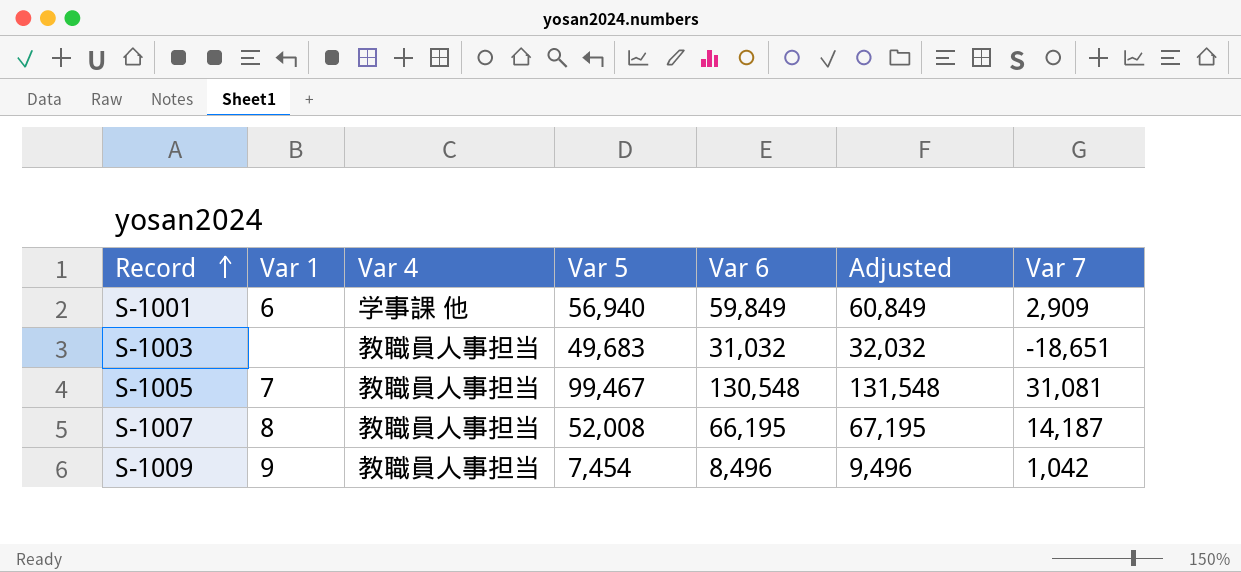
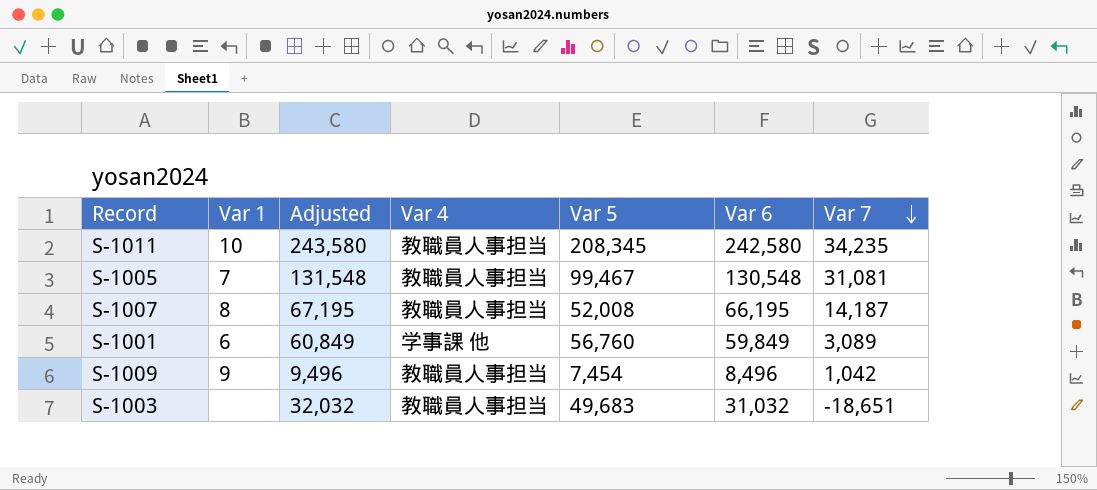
row order: Record ascending -> Var 7 descending
column Adjusted | position: 6 -> 3
row S-1011: none -> 10 | 243,580 | 教職員人事担当 | 208,345 | 242,580 | 34,235
S-1001 | Var 5: 56,940 -> 56,760
S-1001 | Var 7: 2,909 -> 3,089

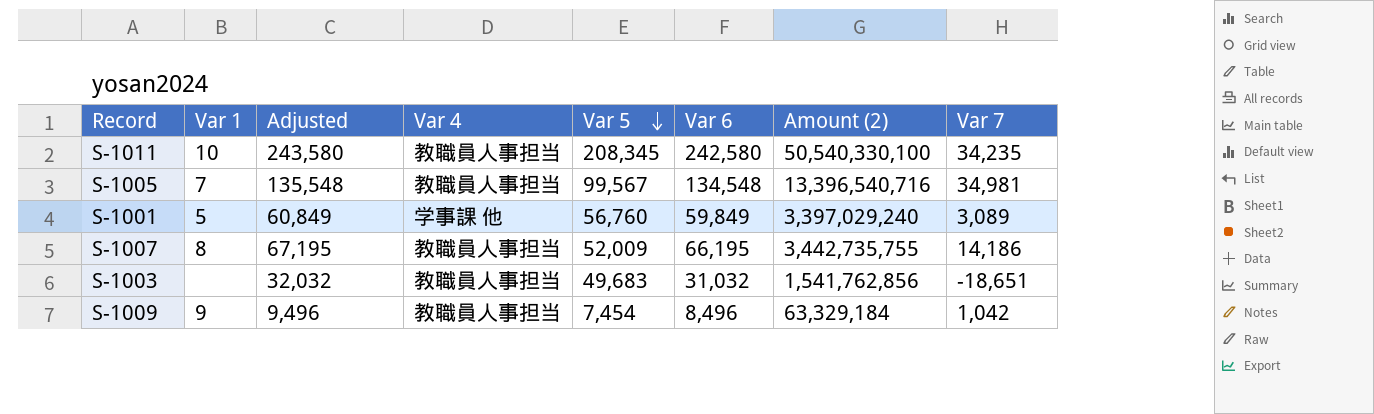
row order: Var 7 descending -> Var 5 descending
column Amount (2) | formula: none -> [Var 5] * [Var 6]
S-1005 | Adjusted: 131,548 -> 135,548
S-1005 | Var 5: 99,467 -> 99,567
S-1005 | Var 6: 130,548 -> 134,548
S-1005 | Var 7: 31,081 -> 34,981
S-1001 | Var 1: 6 -> 5
S-1007 | Var 5: 52,008 -> 52,009
S-1007 | Var 7: 14,187 -> 14,186

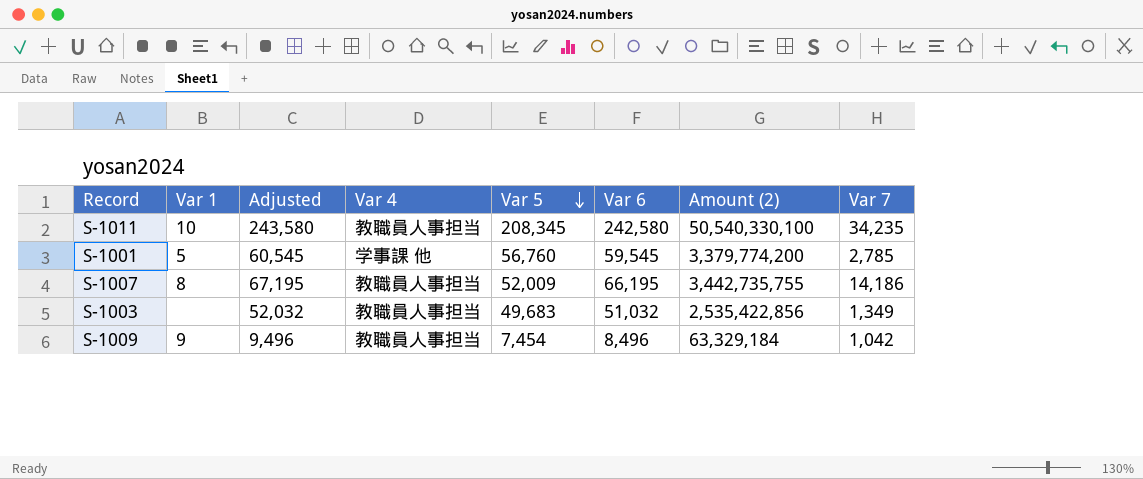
row S-1005: 7 | 135,548 | 教職員人事担当 | 99,567 | 134,548 | 13,396,540,716 | 34,981 -> none
S-1001 | Adjusted: 60,849 -> 60,545
S-1001 | Var 6: 59,849 -> 59,545
S-1001 | Amount (2): 3,397,029,240 -> 3,379,774,200
S-1001 | Var 7: 3,089 -> 2,785
S-1003 | Adjusted: 32,032 -> 52,032
S-1003 | Var 6: 31,032 -> 51,032
S-1003 | Amount (2): 1,541,762,856 -> 2,535,422,856
S-1003 | Var 7: -18,651 -> 1,349

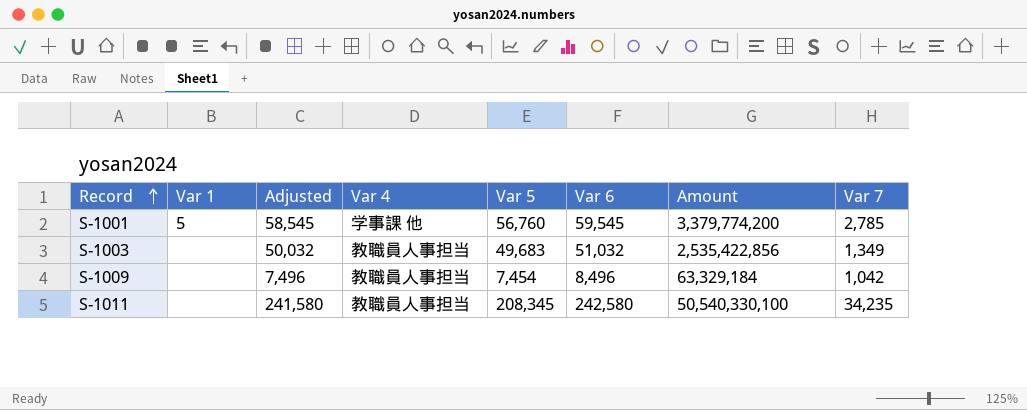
row order: Var 5 descending -> Record ascending
column Adjusted | formula: [Var 6] + 1000 -> [Var 6] - 1000
column name: Amount (2) -> Amount
row S-1007: 8 | 67,195 | 教職員人事担当 | 52,009 | 66,195 | 3,442,735,755 | 14,186 -> none
S-1009 | Var 1: 9 -> none
S-1011 | Var 1: 10 -> none

